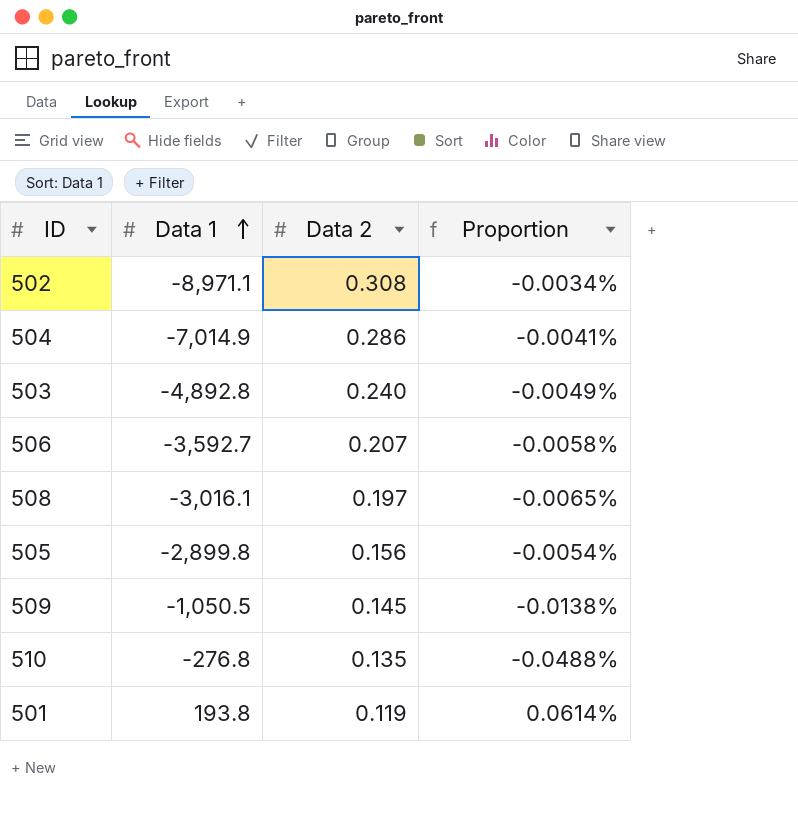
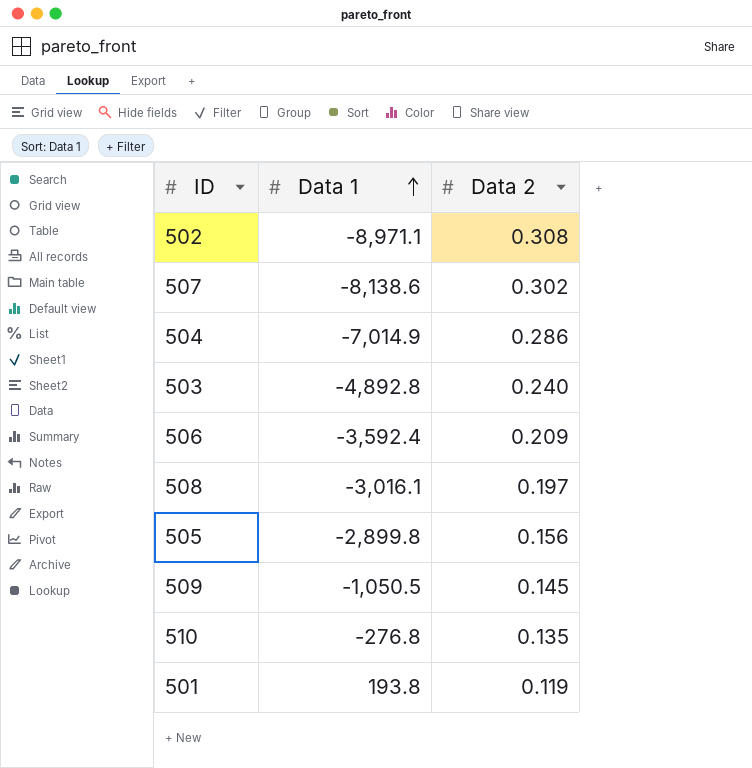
column Proportion | formula: [Data 2] / [Data 1] -> none
row 507: none -> -8,138.6 | 0.302
506 | Data 1: -3,592.7 -> -3,592.4
506 | Data 2: 0.207 -> 0.209

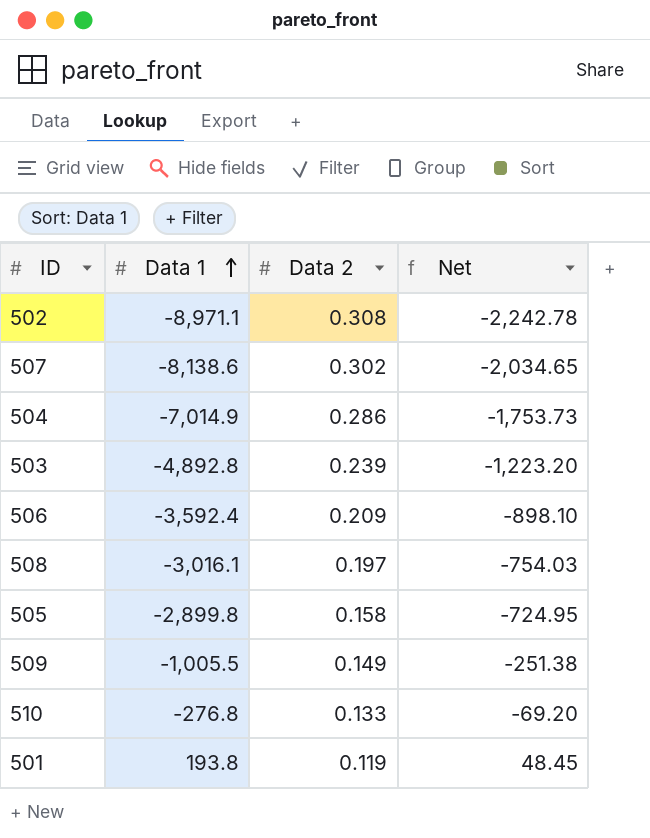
column Net | formula: none -> [Data 1] * 0.25
503 | Data 2: 0.240 -> 0.239
505 | Data 2: 0.156 -> 0.158
509 | Data 1: -1,050.5 -> -1,005.5
509 | Data 2: 0.145 -> 0.149
510 | Data 2: 0.135 -> 0.133

